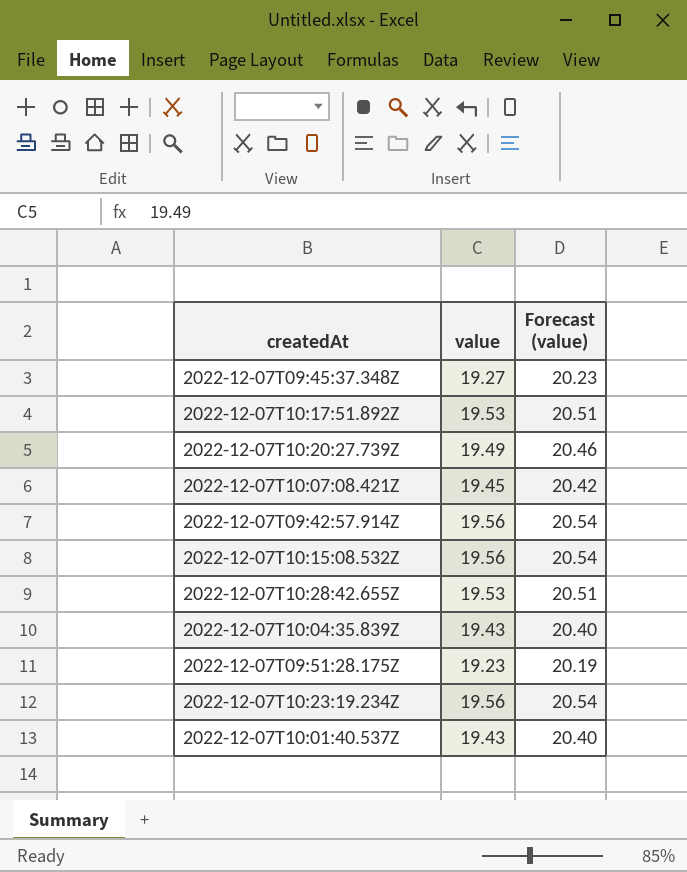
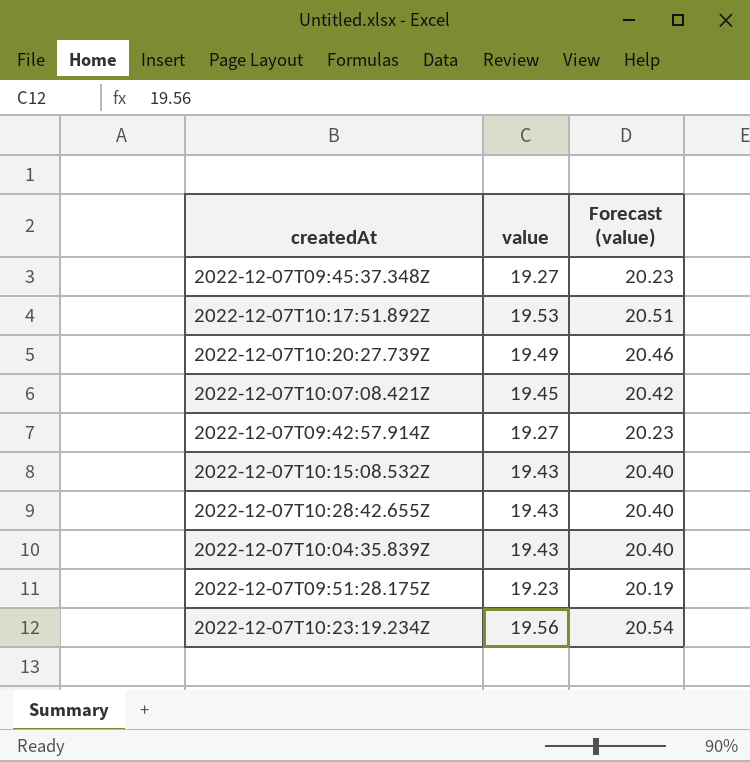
row 2022-12-07T10:01:40.537Z: 19.43 | 20.40 -> none
2022-12-07T09:42:57.914Z | value: 19.56 -> 19.27
2022-12-07T09:42:57.914Z | Forecast (value): 20.54 -> 20.23
2022-12-07T10:15:08.532Z | value: 19.56 -> 19.43
2022-12-07T10:15:08.532Z | Forecast (value): 20.54 -> 20.40
2022-12-07T10:28:42.655Z | value: 19.53 -> 19.43
2022-12-07T10:28:42.655Z | Forecast (value): 20.51 -> 20.40

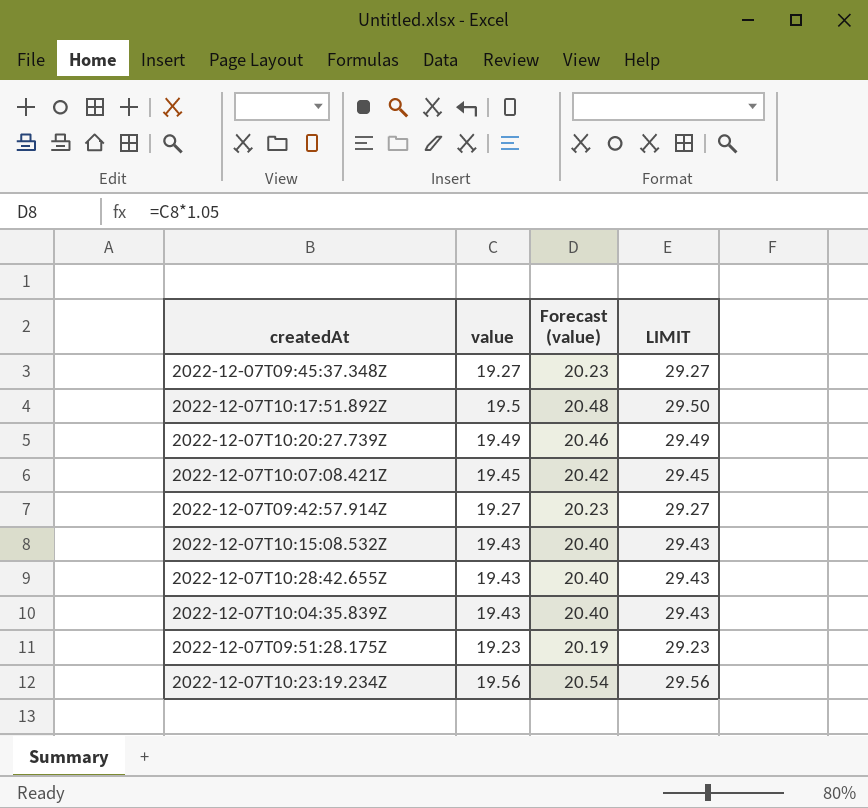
column LIMIT | formula: none -> [value] + 10
2022-12-07T10:17:51.892Z | value: 19.53 -> 19.5
2022-12-07T10:17:51.892Z | Forecast (value): 20.51 -> 20.48

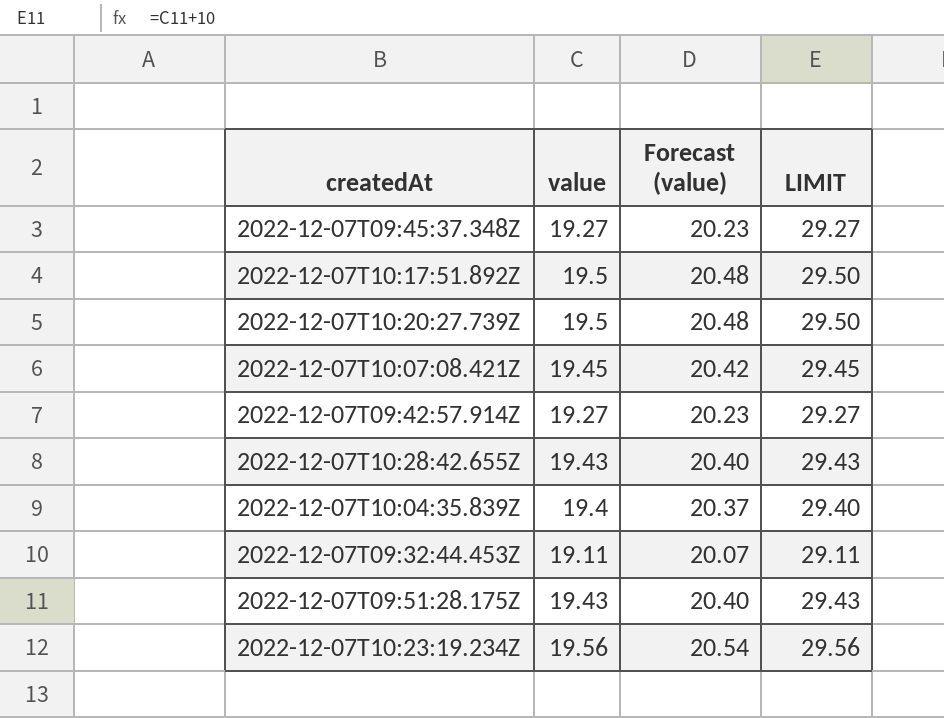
row 2022-12-07T10:15:08.532Z: 19.43 | 20.40 | 29.43 -> none
2022-12-07T10:20:27.739Z | value: 19.49 -> 19.5
2022-12-07T10:20:27.739Z | Forecast (value): 20.46 -> 20.48
2022-12-07T10:20:27.739Z | LIMIT: 29.49 -> 29.50
2022-12-07T10:04:35.839Z | value: 19.43 -> 19.4
2022-12-07T10:04:35.839Z | Forecast (value): 20.40 -> 20.37
2022-12-07T10:04:35.839Z | LIMIT: 29.43 -> 29.40
row 2022-12-07T09:32:44.453Z: none -> 19.11 | 20.07 | 29.11
2022-12-07T09:51:28.175Z | value: 19.23 -> 19.43
2022-12-07T09:51:28.175Z | Forecast (value): 20.19 -> 20.40
2022-12-07T09:51:28.175Z | LIMIT: 29.23 -> 29.43

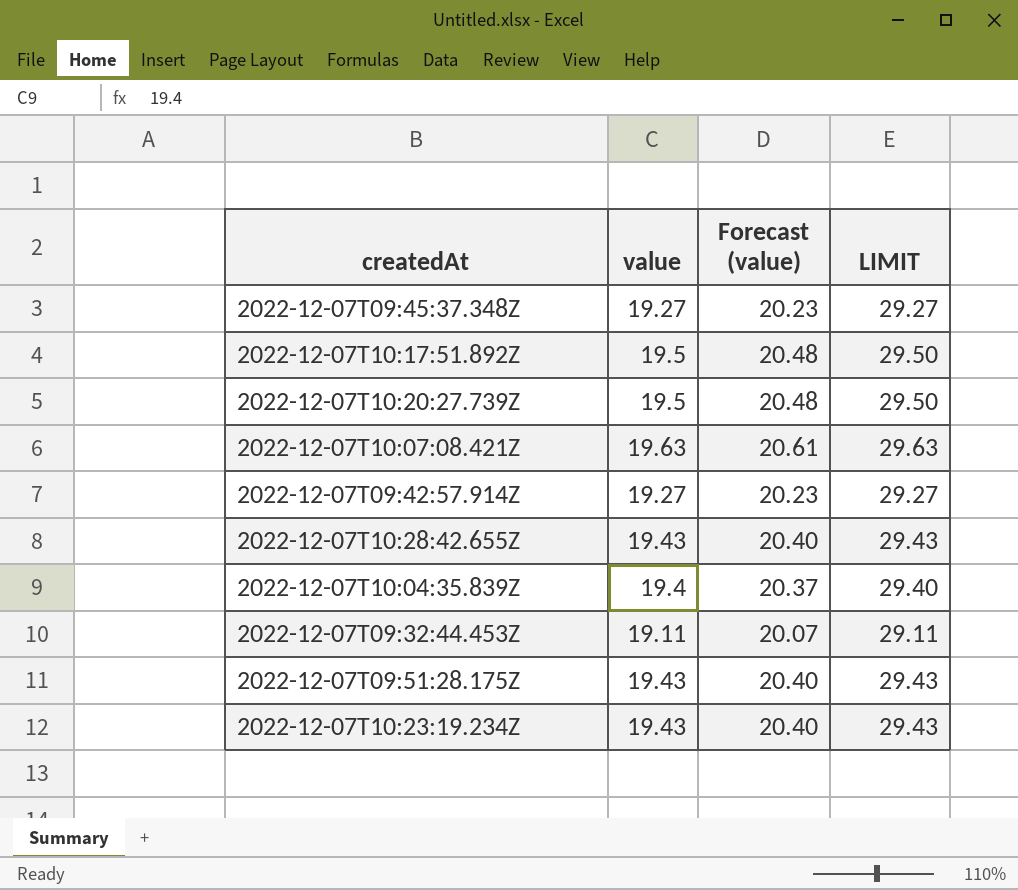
2022-12-07T10:07:08.421Z | value: 19.45 -> 19.63
2022-12-07T10:07:08.421Z | Forecast (value): 20.42 -> 20.61
2022-12-07T10:07:08.421Z | LIMIT: 29.45 -> 29.63
2022-12-07T10:23:19.234Z | value: 19.56 -> 19.43
2022-12-07T10:23:19.234Z | Forecast (value): 20.54 -> 20.40
2022-12-07T10:23:19.234Z | LIMIT: 29.56 -> 29.43

